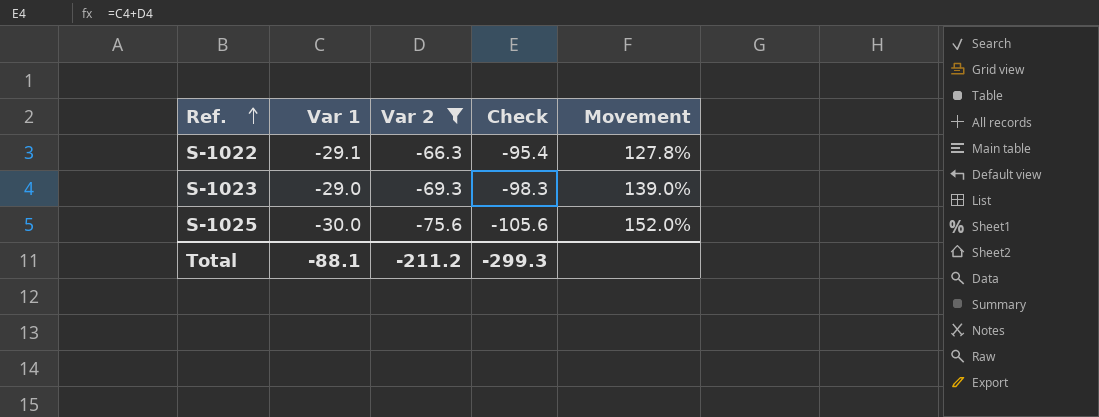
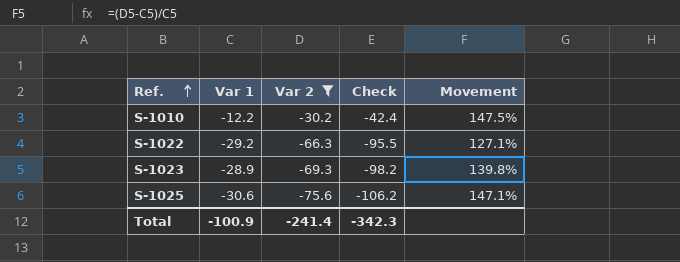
row S-1010: none -> -12.2 | -30.2 | -42.4 | 147.5%
S-1022 | Var 1: -29.1 -> -29.2
S-1022 | Check: -95.4 -> -95.5
S-1022 | Movement: 127.8% -> 127.1%
S-1023 | Var 1: -29.0 -> -28.9
S-1023 | Check: -98.3 -> -98.2
S-1023 | Movement: 139.0% -> 139.8%
S-1025 | Var 1: -30.0 -> -30.6
S-1025 | Check: -105.6 -> -106.2
S-1025 | Movement: 152.0% -> 147.1%
Total | Var 1: -88.1 -> -100.9
Total | Var 2: -211.2 -> -241.4
Total | Check: -299.3 -> -342.3

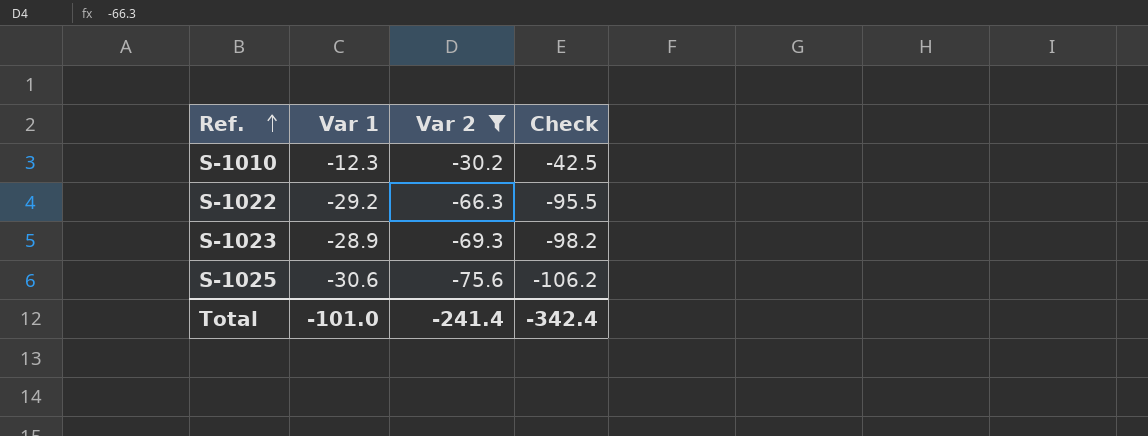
column Movement | formula: ([Var 2] - [Var 1]) / [Var 1] -> none
S-1010 | Var 1: -12.2 -> -12.3
S-1010 | Check: -42.4 -> -42.5
Total | Var 1: -100.9 -> -101.0
Total | Check: -342.3 -> -342.4

